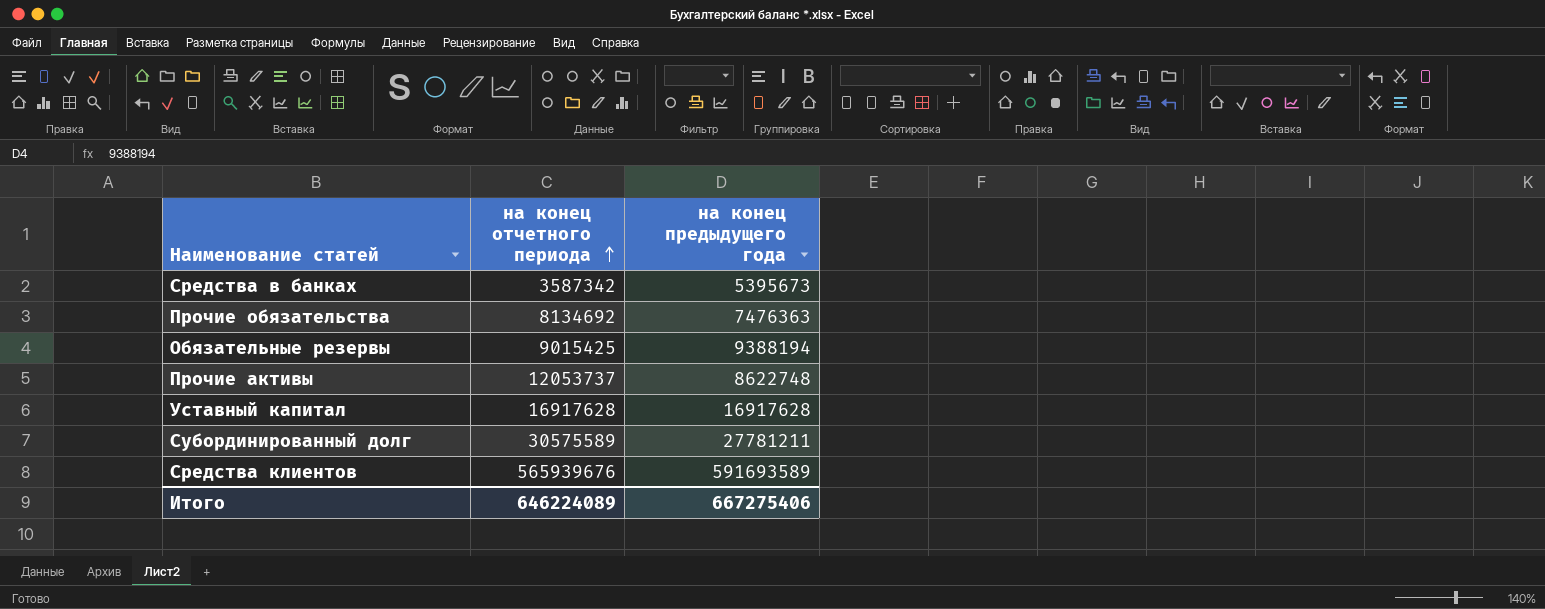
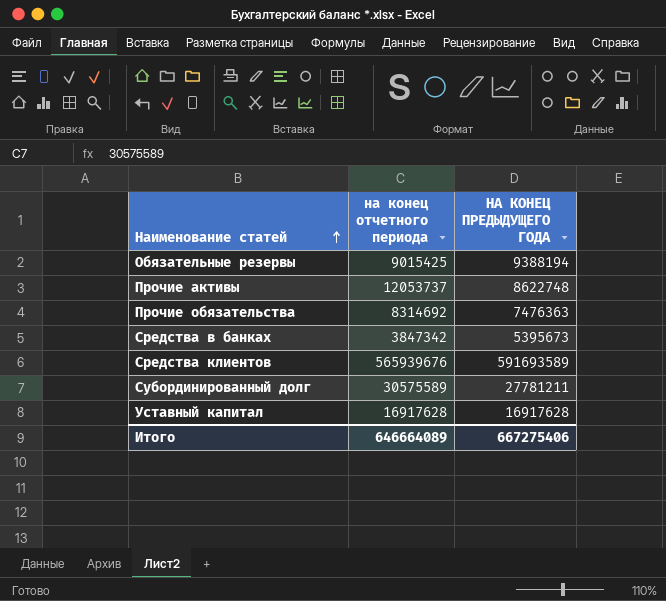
row order: на конец отчетного периода ascending -> Наименование статей ascending
column name: на конец предыдущего года -> НА КОНЕЦ ПРЕДЫДУЩЕГО ГОДА
Прочие обязательства | на конец отчетного периода: 8134692 -> 8314692
Средства в банках | на конец отчетного периода: 3587342 -> 3847342
Итого | на конец отчетного периода: 646224089 -> 646664089

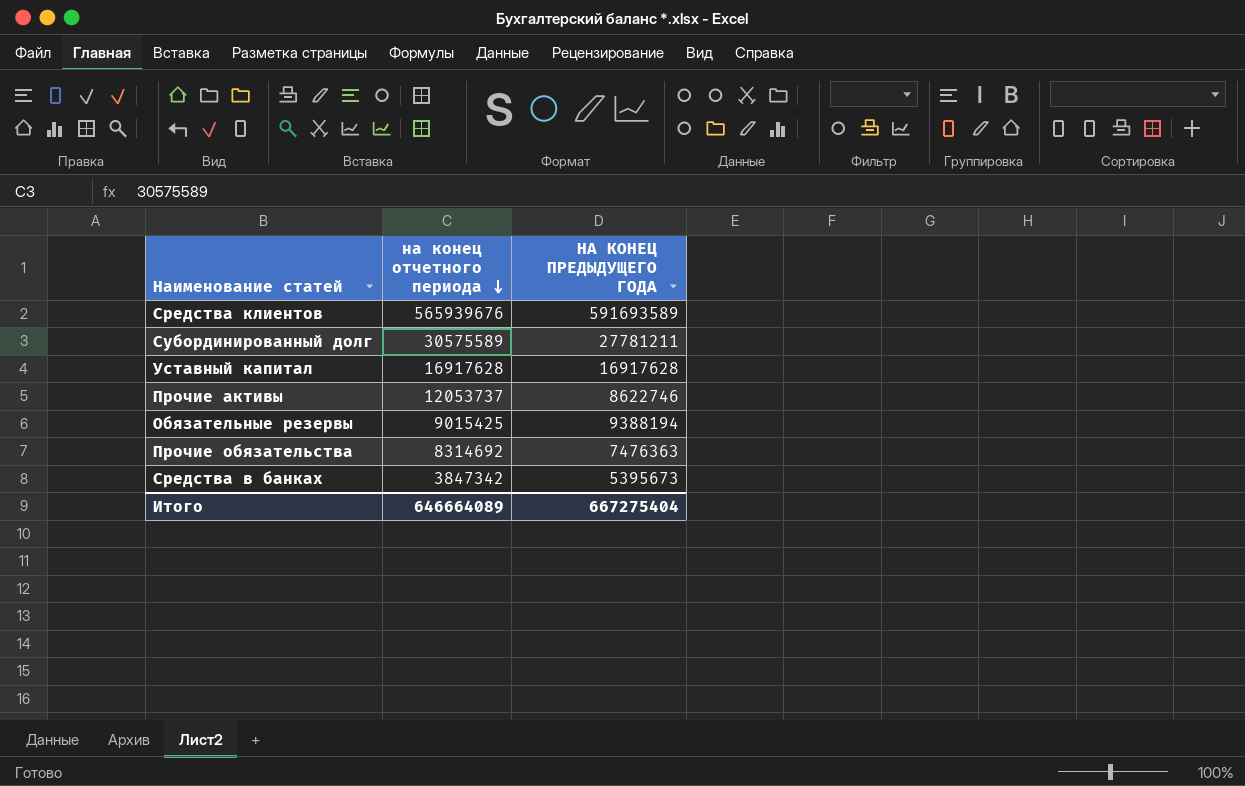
row order: Наименование статей ascending -> на конец отчетного периода descending
Прочие активы | НА КОНЕЦ ПРЕДЫДУЩЕГО ГОДА: 8622748 -> 8622746
Итого | НА КОНЕЦ ПРЕДЫДУЩЕГО ГОДА: 667275406 -> 667275404

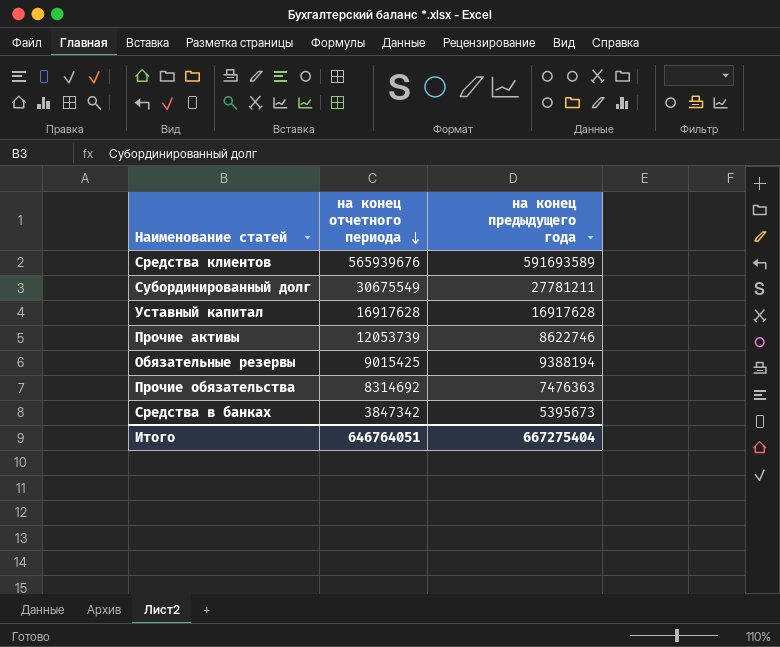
column name: НА КОНЕЦ ПРЕДЫДУЩЕГО ГОДА -> на конец предыдущего года
Субординированный долг | на конец отчетного периода: 30575589 -> 30675549
Прочие активы | на конец отчетного периода: 12053737 -> 12053739
Итого | на конец отчетного периода: 646664089 -> 646764051

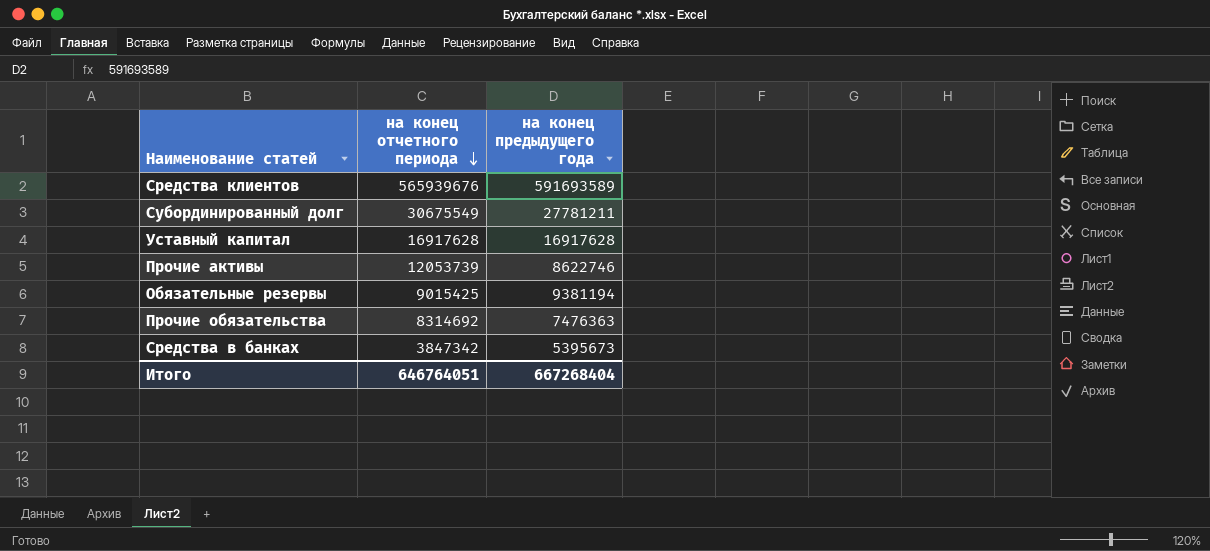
Обязательные резервы | на конец предыдущего года: 9388194 -> 9381194
Итого | на конец предыдущего года: 667275404 -> 667268404

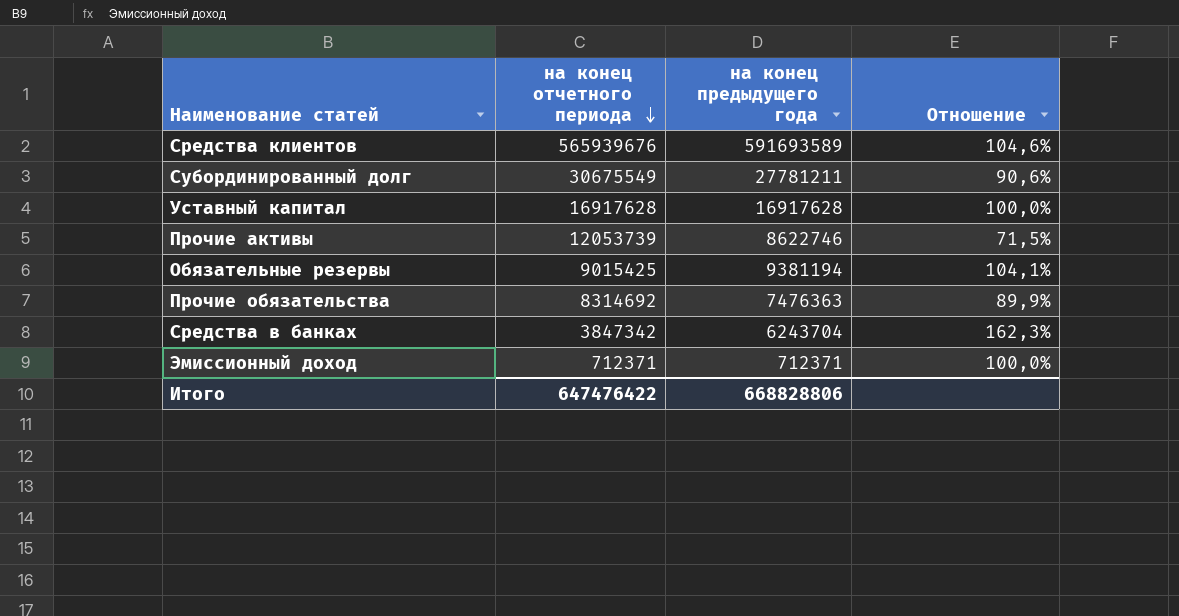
column Отношение | formula: none -> [на конец предыдущего года] / [на конец отчетного периода]
Средства в банках | на конец предыдущего года: 5395673 -> 6243704
row Эмиссионный доход: none -> 712371 | 712371 | 100,0%
Итого | на конец отчетного периода: 646764051 -> 647476422
Итого | на конец предыдущего года: 667268404 -> 668828806

